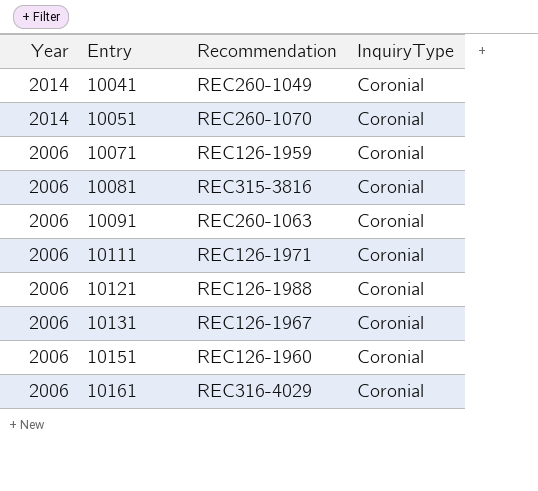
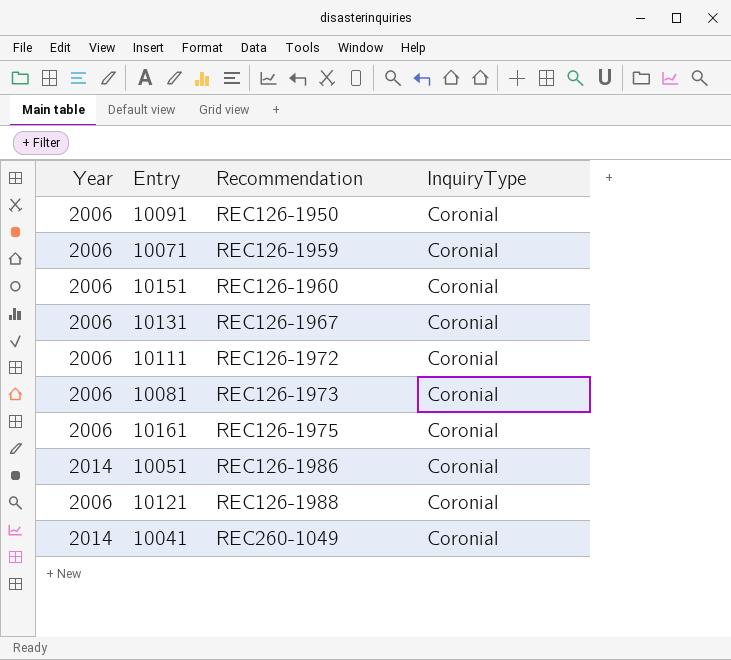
row order: Year descending -> Recommendation ascending
10091 | Recommendation: REC260-1063 -> REC126-1950
10111 | Recommendation: REC126-1971 -> REC126-1972
10081 | Recommendation: REC315-3816 -> REC126-1973
10161 | Recommendation: REC316-4029 -> REC126-1975
10051 | Recommendation: REC260-1070 -> REC126-1986

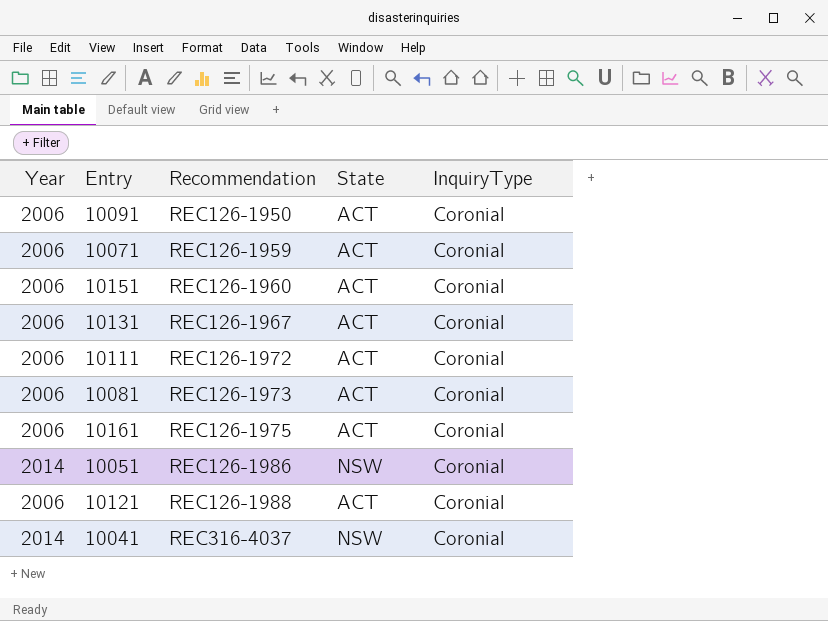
column State | position: none -> 4
10041 | Recommendation: REC260-1049 -> REC316-4037

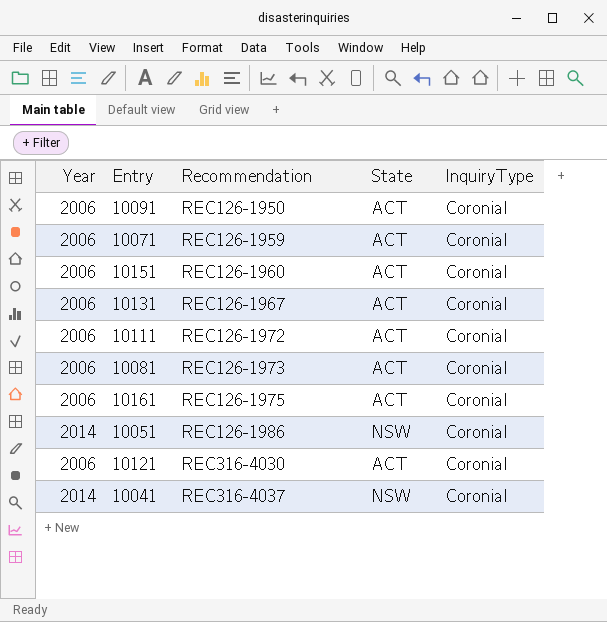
10121 | Recommendation: REC126-1988 -> REC316-4030

